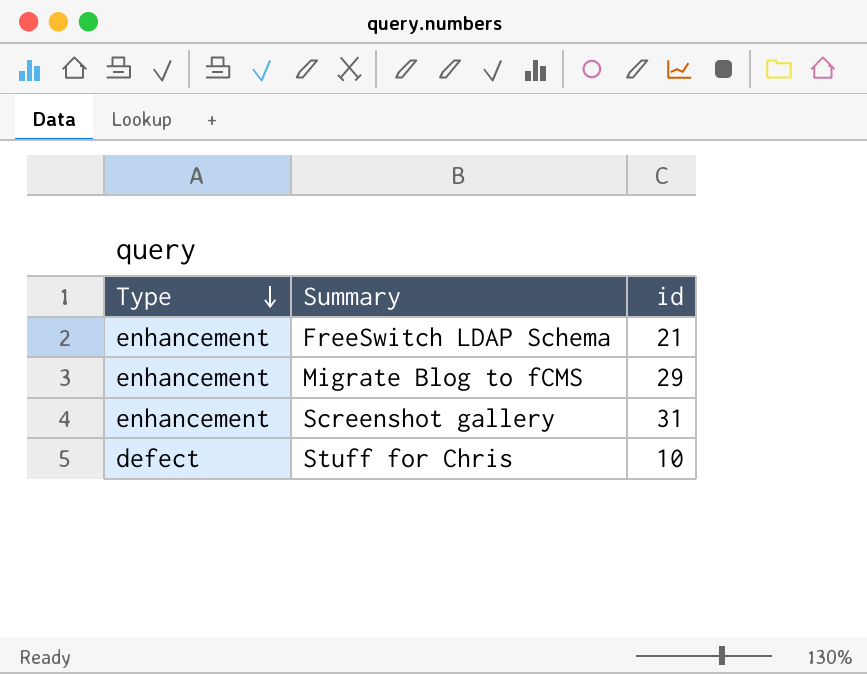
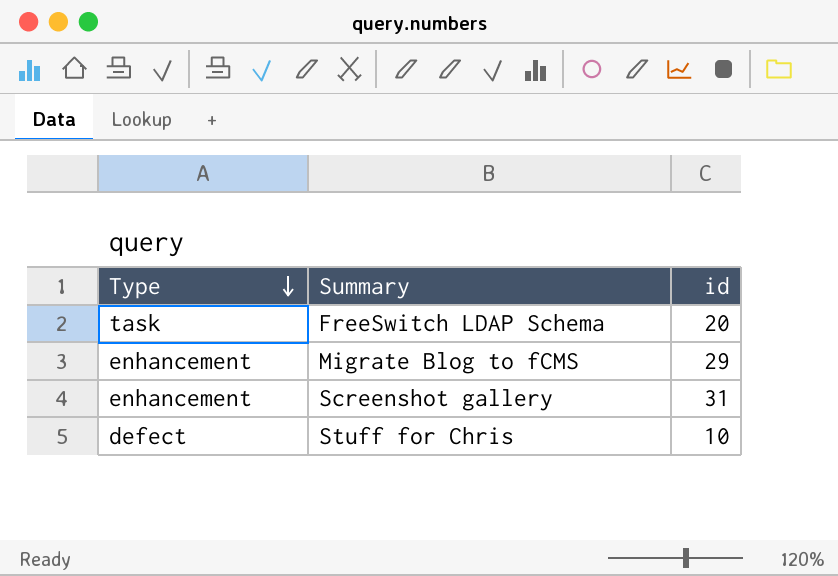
FreeSwitch LDAP Schema | Type: enhancement -> task
FreeSwitch LDAP Schema | id: 21 -> 20

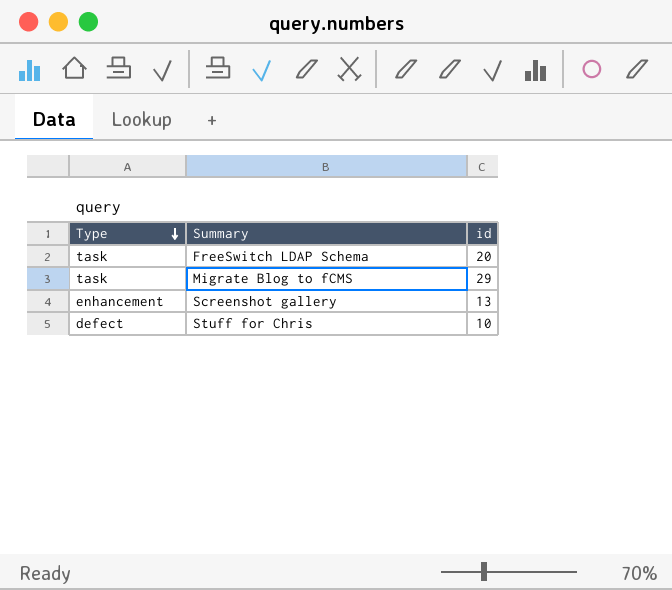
Migrate Blog to fCMS | Type: enhancement -> task
Screenshot gallery | id: 31 -> 13

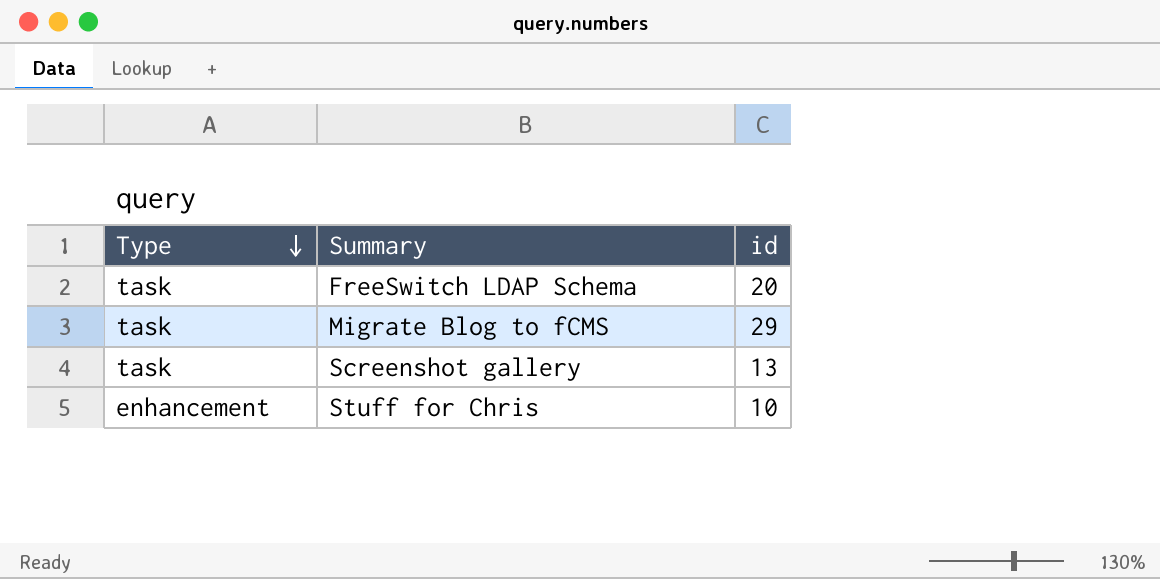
Screenshot gallery | Type: enhancement -> task
Stuff for Chris | Type: defect -> enhancement

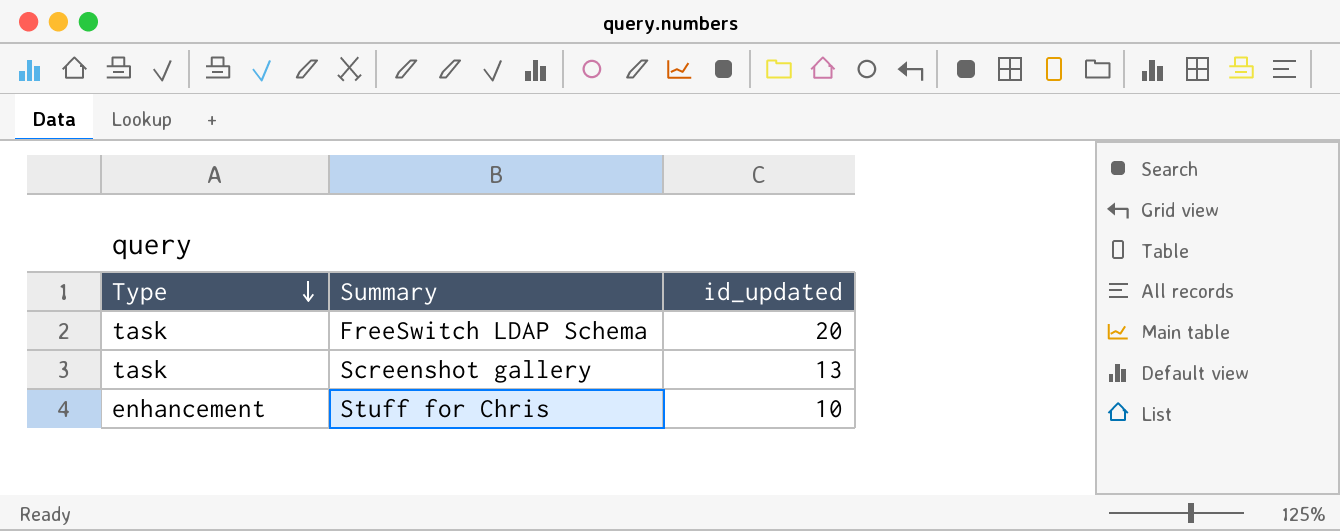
column name: id -> id_updated
row Migrate Blog to fCMS: task | 29 -> none

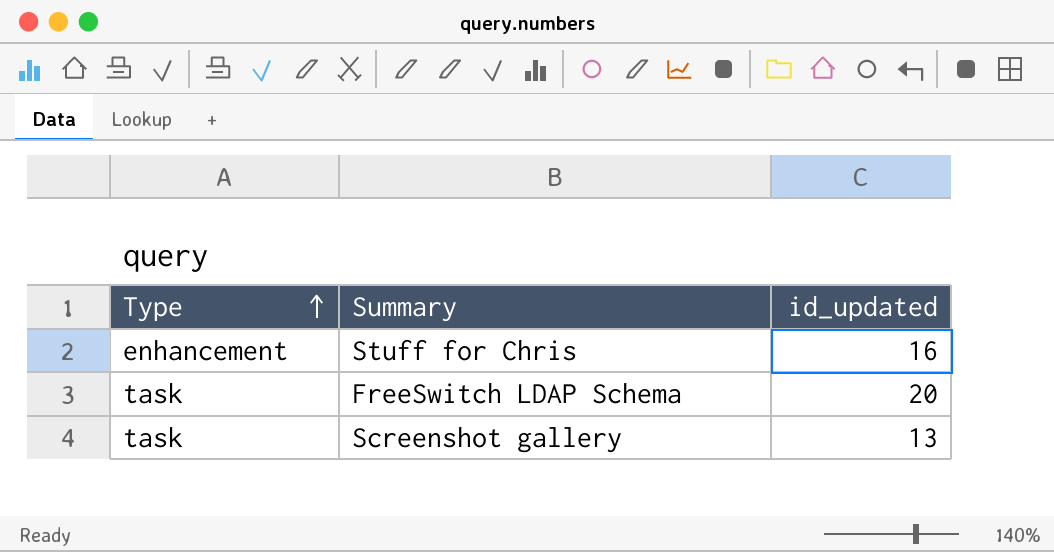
row order: Type descending -> Type ascending
Stuff for Chris | id_updated: 10 -> 16

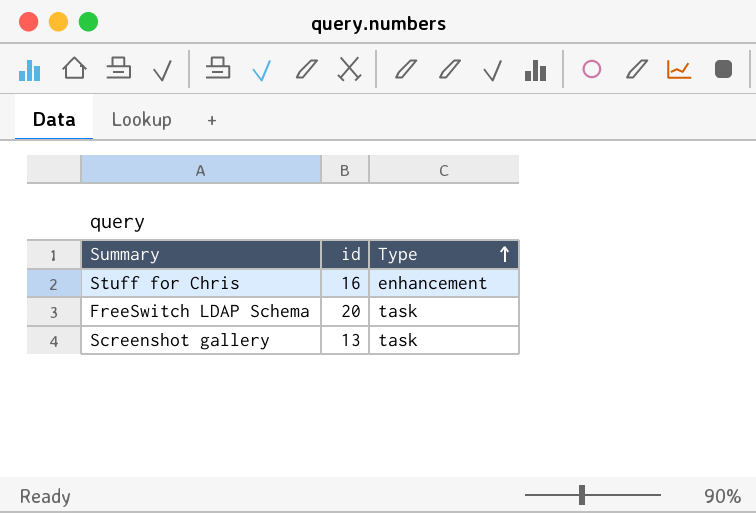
column name: id_updated -> id
column Type | position: 1 -> 3

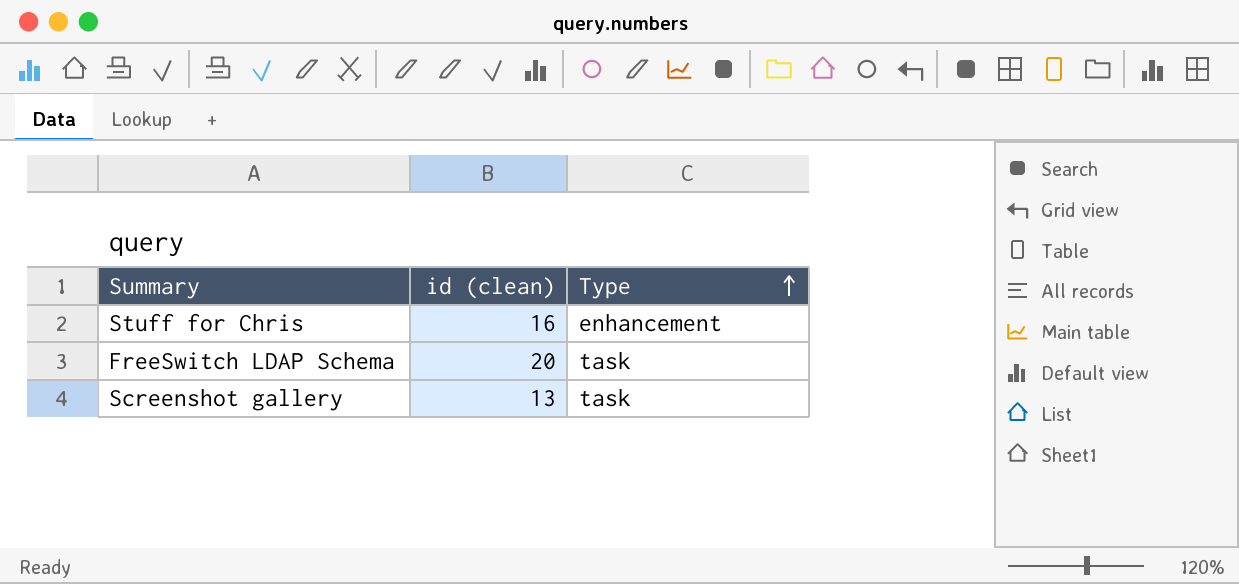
column name: id -> id (clean)

